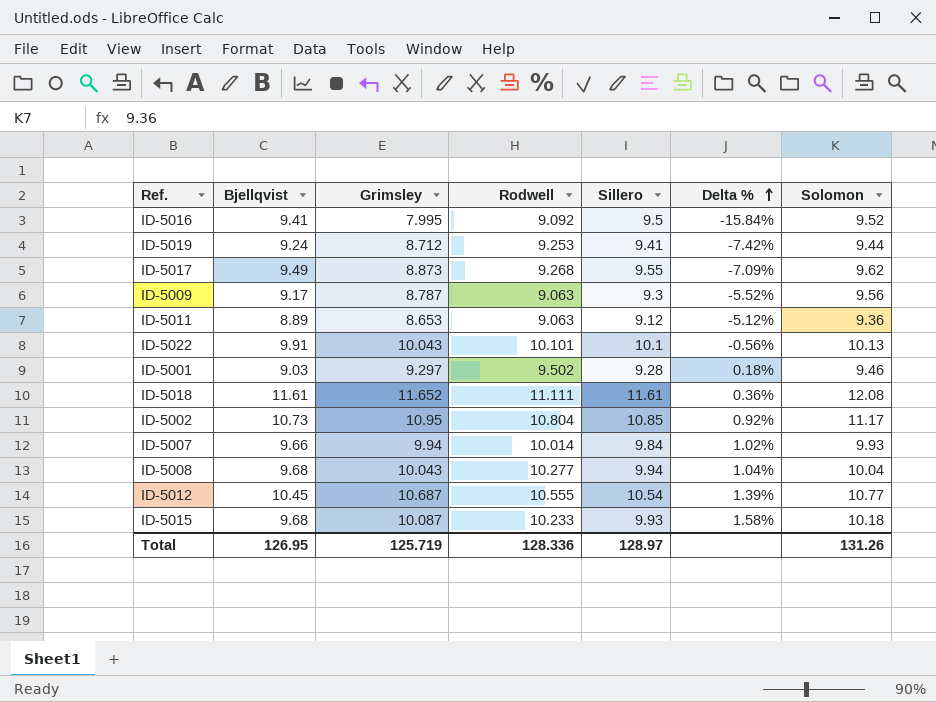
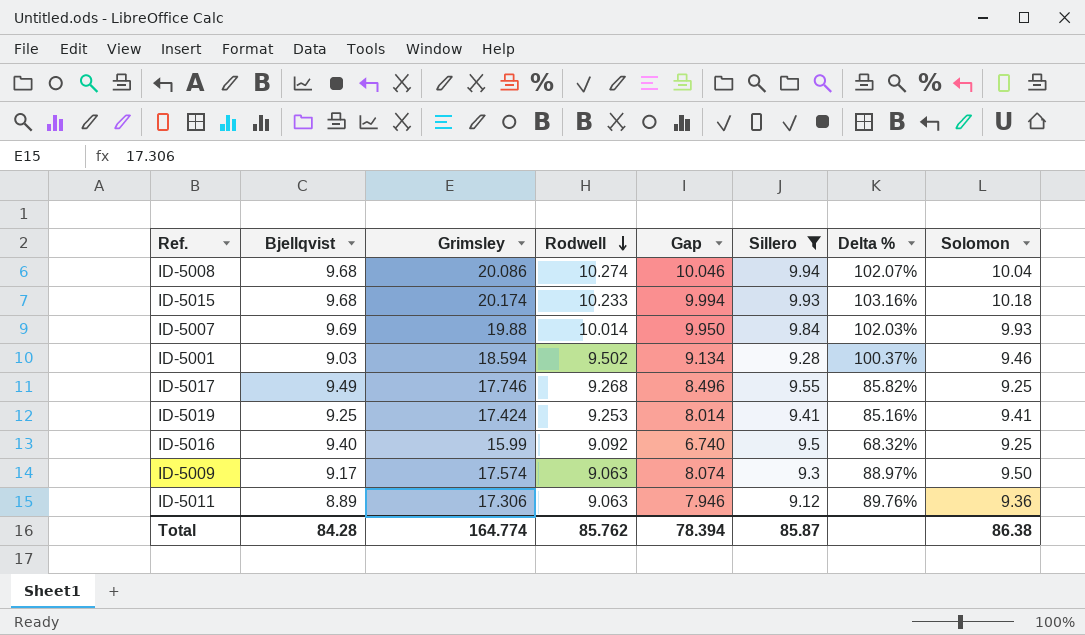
filter: none -> Sillero <= 9.94
row order: Delta % ascending -> Rodwell descending
column Gap | formula: none -> [Grimsley] - [Solomon]
ID-5008 | Grimsley: 10.043 -> 20.086
ID-5008 | Rodwell: 10.277 -> 10.274
ID-5008 | Delta %: 1.04% -> 102.07%
ID-5015 | Grimsley: 10.087 -> 20.174
ID-5015 | Delta %: 1.58% -> 103.16%
ID-5007 | Bjellqvist: 9.66 -> 9.69
ID-5007 | Grimsley: 9.94 -> 19.88
ID-5007 | Delta %: 1.02% -> 102.03%
ID-5001 | Grimsley: 9.297 -> 18.594
ID-5001 | Delta %: 0.18% -> 100.37%
ID-5017 | Grimsley: 8.873 -> 17.746
ID-5017 | Delta %: -7.09% -> 85.82%
ID-5017 | Solomon: 9.62 -> 9.25
ID-5019 | Bjellqvist: 9.24 -> 9.25
ID-5019 | Grimsley: 8.712 -> 17.424
ID-5019 | Delta %: -7.42% -> 85.16%
ID-5019 | Solomon: 9.44 -> 9.41
ID-5016 | Bjellqvist: 9.41 -> 9.40
ID-5016 | Grimsley: 7.995 -> 15.99
ID-5016 | Delta %: -15.84% -> 68.32%
ID-5016 | Solomon: 9.52 -> 9.25
ID-5009 | Grimsley: 8.787 -> 17.574
ID-5009 | Delta %: -5.52% -> 88.97%
ID-5009 | Solomon: 9.56 -> 9.50
ID-5011 | Grimsley: 8.653 -> 17.306
ID-5011 | Delta %: -5.12% -> 89.76%
Total | Bjellqvist: 126.95 -> 84.28
Total | Grimsley: 125.719 -> 164.774
Total | Rodwell: 128.336 -> 85.762
Total | Sillero: 128.97 -> 85.87
Total | Solomon: 131.26 -> 86.38

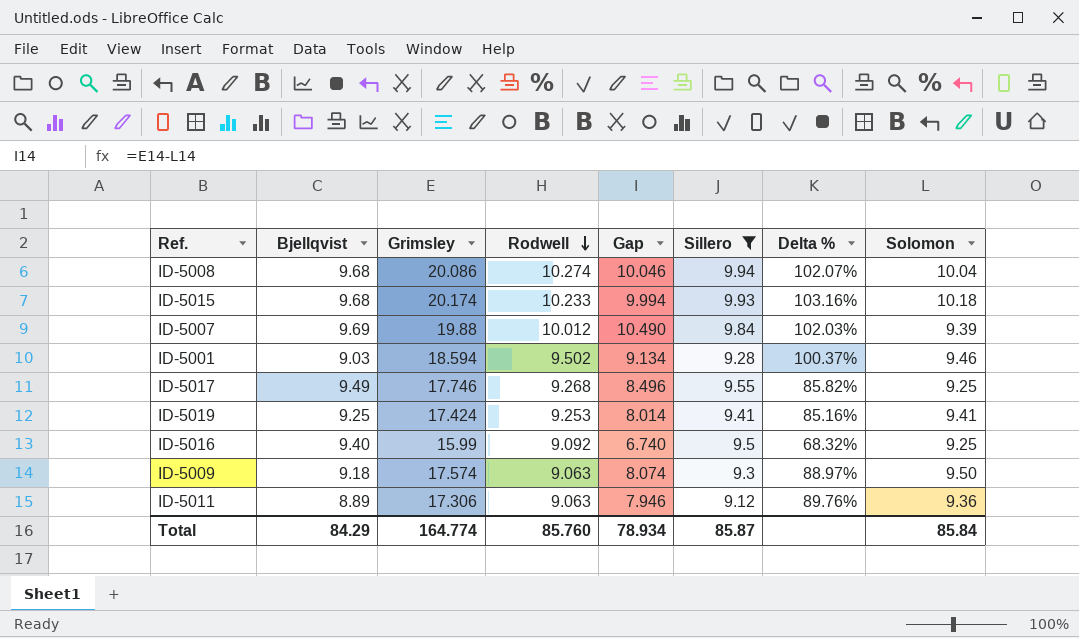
ID-5007 | Rodwell: 10.014 -> 10.012
ID-5007 | Gap: 9.950 -> 10.490
ID-5007 | Solomon: 9.93 -> 9.39
ID-5009 | Bjellqvist: 9.17 -> 9.18
Total | Bjellqvist: 84.28 -> 84.29
Total | Rodwell: 85.762 -> 85.760
Total | Gap: 78.394 -> 78.934
Total | Solomon: 86.38 -> 85.84

